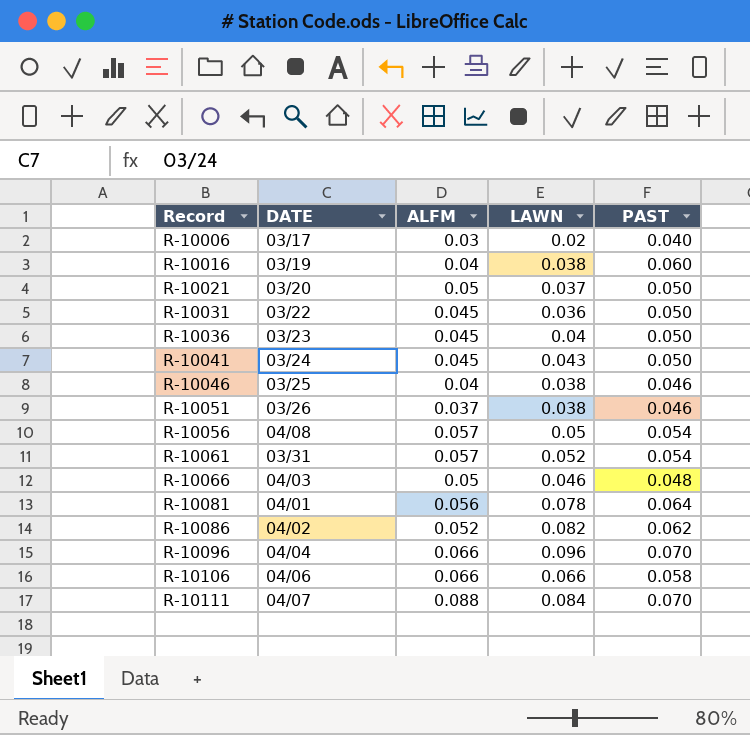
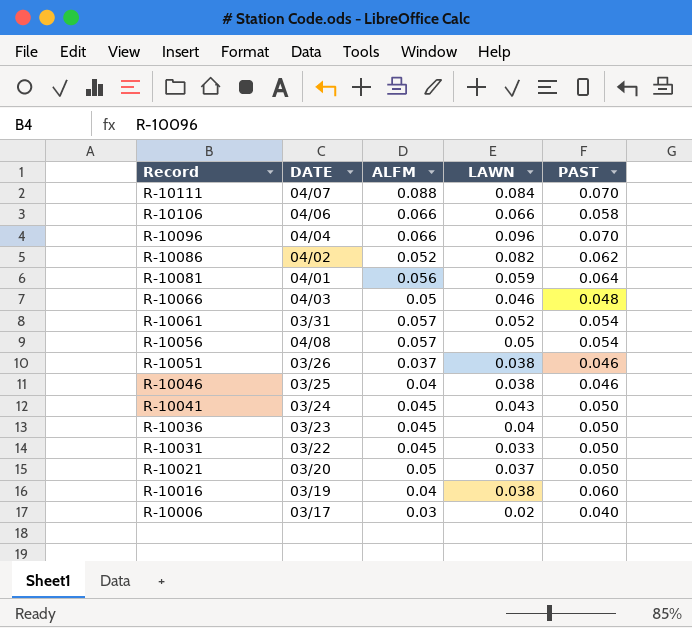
row order: Record ascending -> Record descending
R-10081 | LAWN: 0.078 -> 0.059
R-10031 | LAWN: 0.036 -> 0.033

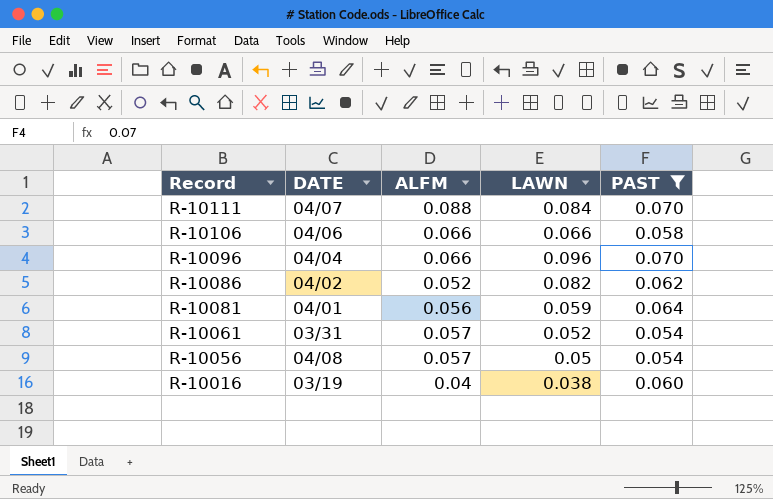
filter: none -> PAST >= 0.054

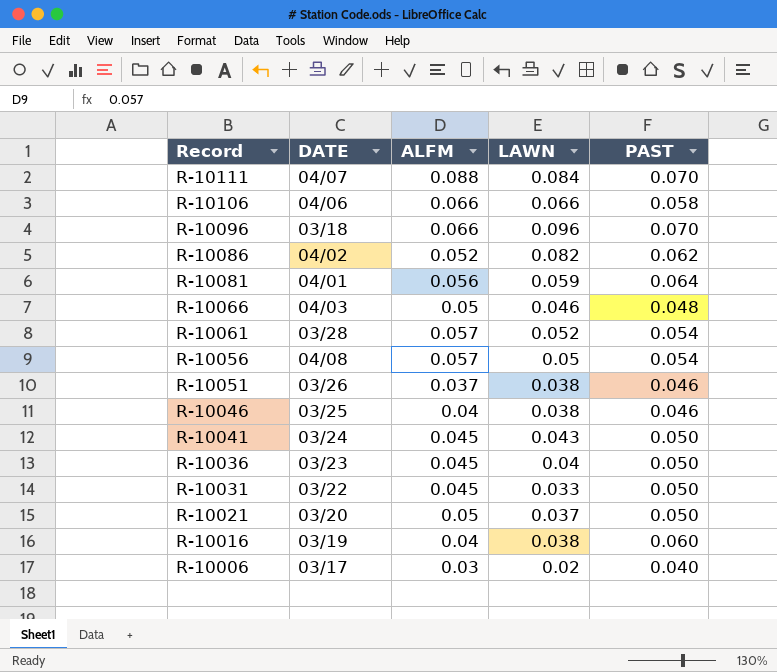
filter: PAST >= 0.054 -> none
R-10096 | DATE: 04/04 -> 03/18
R-10061 | DATE: 03/31 -> 03/28

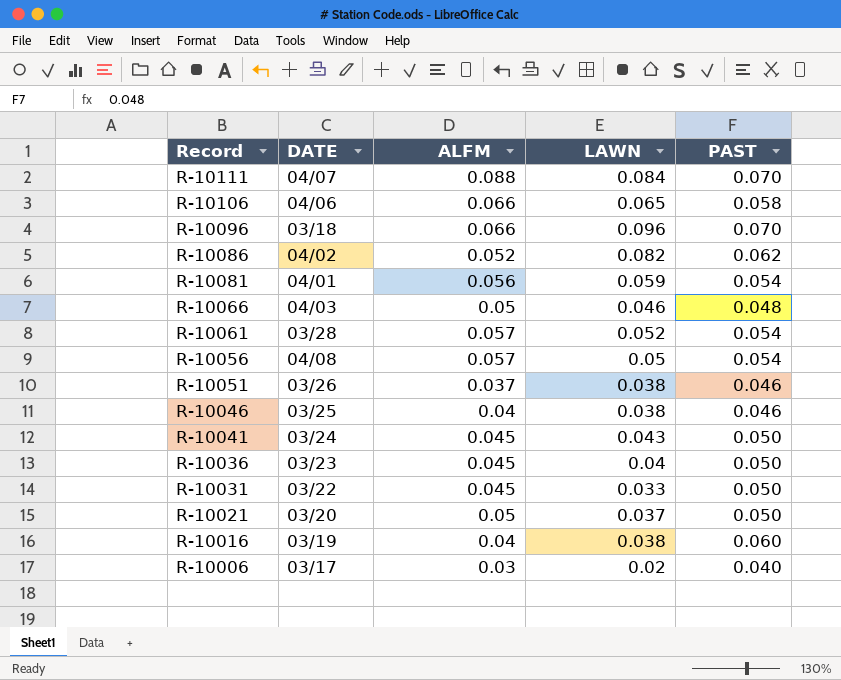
R-10106 | LAWN: 0.066 -> 0.065
R-10081 | PAST: 0.064 -> 0.054

